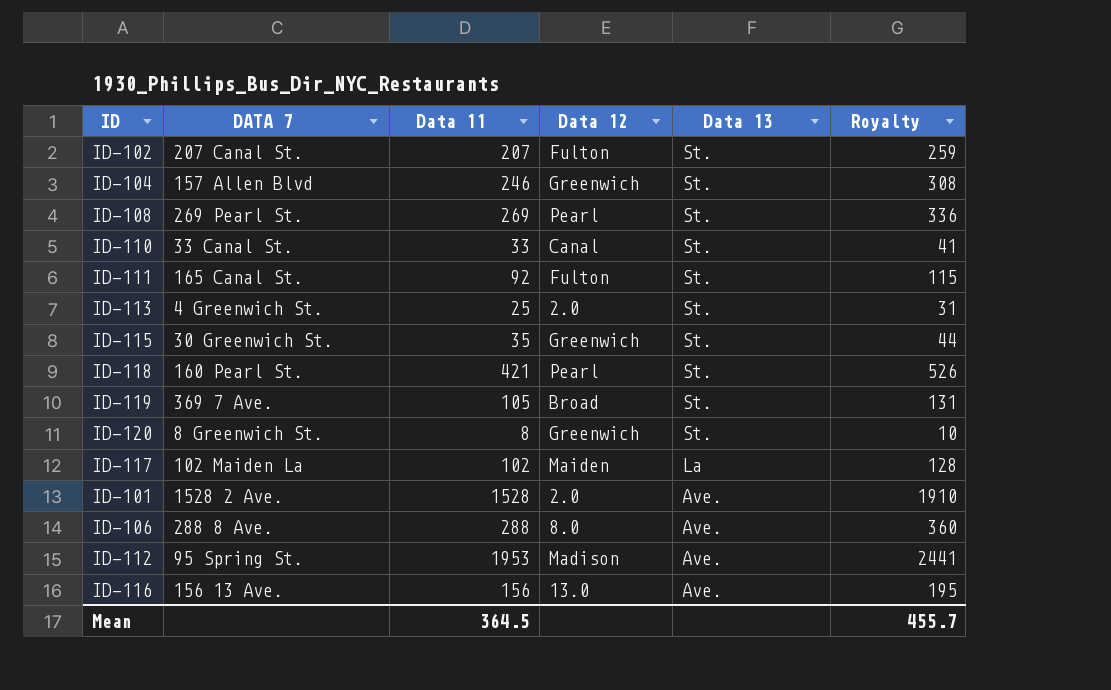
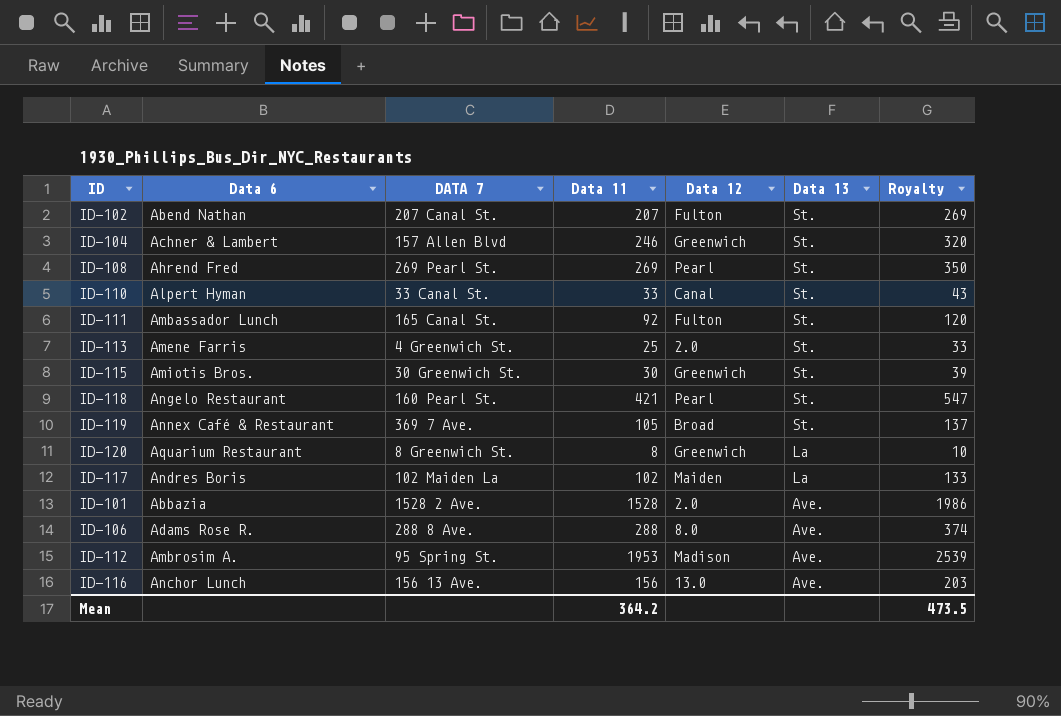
column Data 6 | position: none -> 2
column Royalty | formula: [Data 11] * 1.25 -> [Data 11] * 1.3
ID-115 | Data 11: 35 -> 30
ID-120 | Data 13: St. -> La
Mean | Data 11: 364.5 -> 364.2
Mean | Royalty: 455.7 -> 473.5

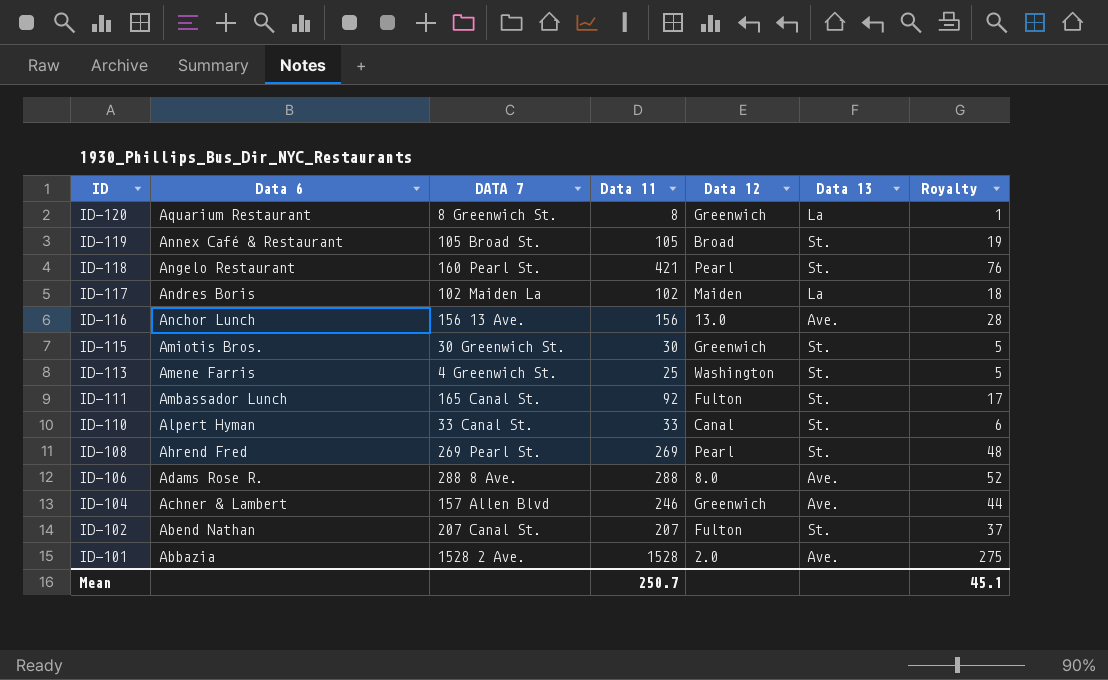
row order: Data 13 descending -> ID descending
column Royalty | formula: [Data 11] * 1.3 -> [Data 11] * 0.18
row ID-112: Ambrosim A. | 95 Spring St. | 1953 | Madison | Ave. | 2539 -> none
ID-119 | DATA 7: 369 7 Ave. -> 105 Broad St.
ID-113 | Data 12: 2.0 -> Washington
ID-104 | Data 13: St. -> Ave.
Mean | Data 11: 364.2 -> 250.7
Mean | Royalty: 473.5 -> 45.1

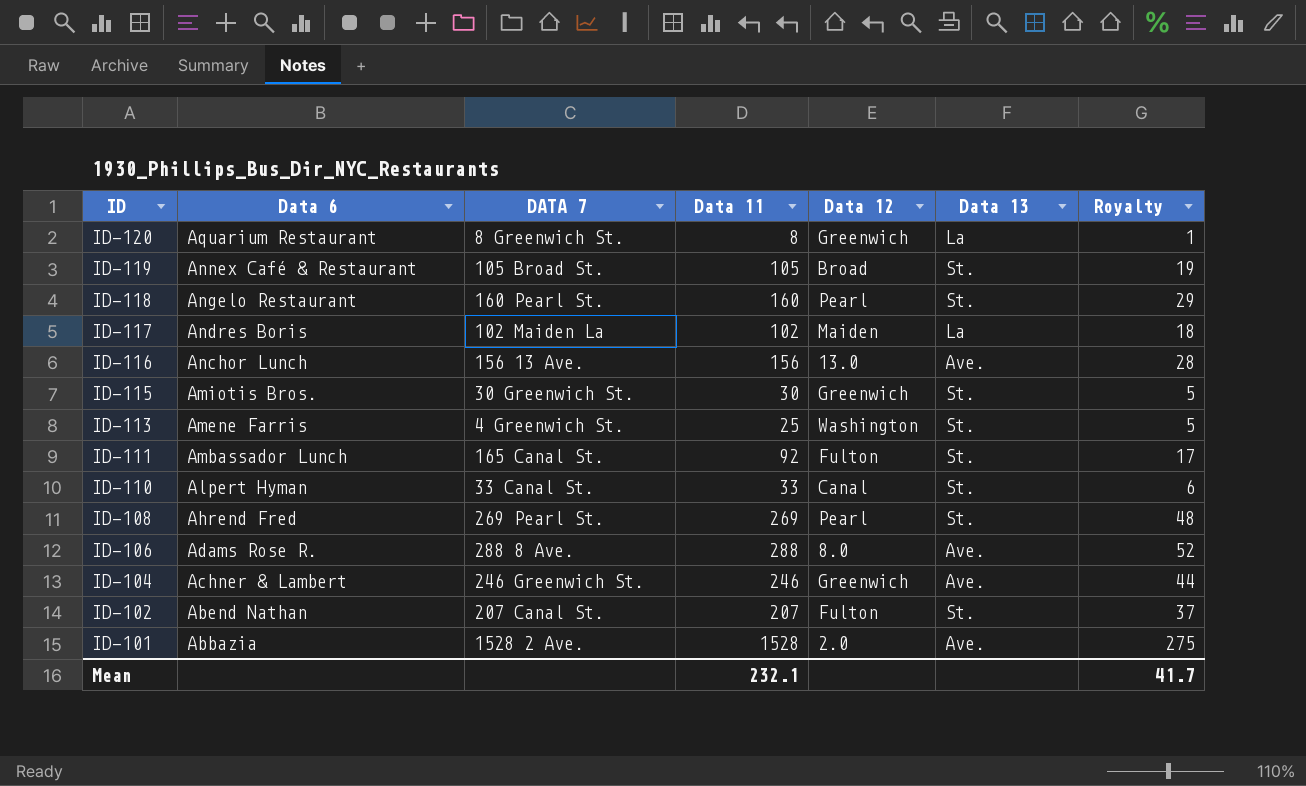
ID-118 | Data 11: 421 -> 160
ID-118 | Royalty: 76 -> 29
ID-104 | DATA 7: 157 Allen Blvd -> 246 Greenwich St.
Mean | Data 11: 250.7 -> 232.1
Mean | Royalty: 45.1 -> 41.7

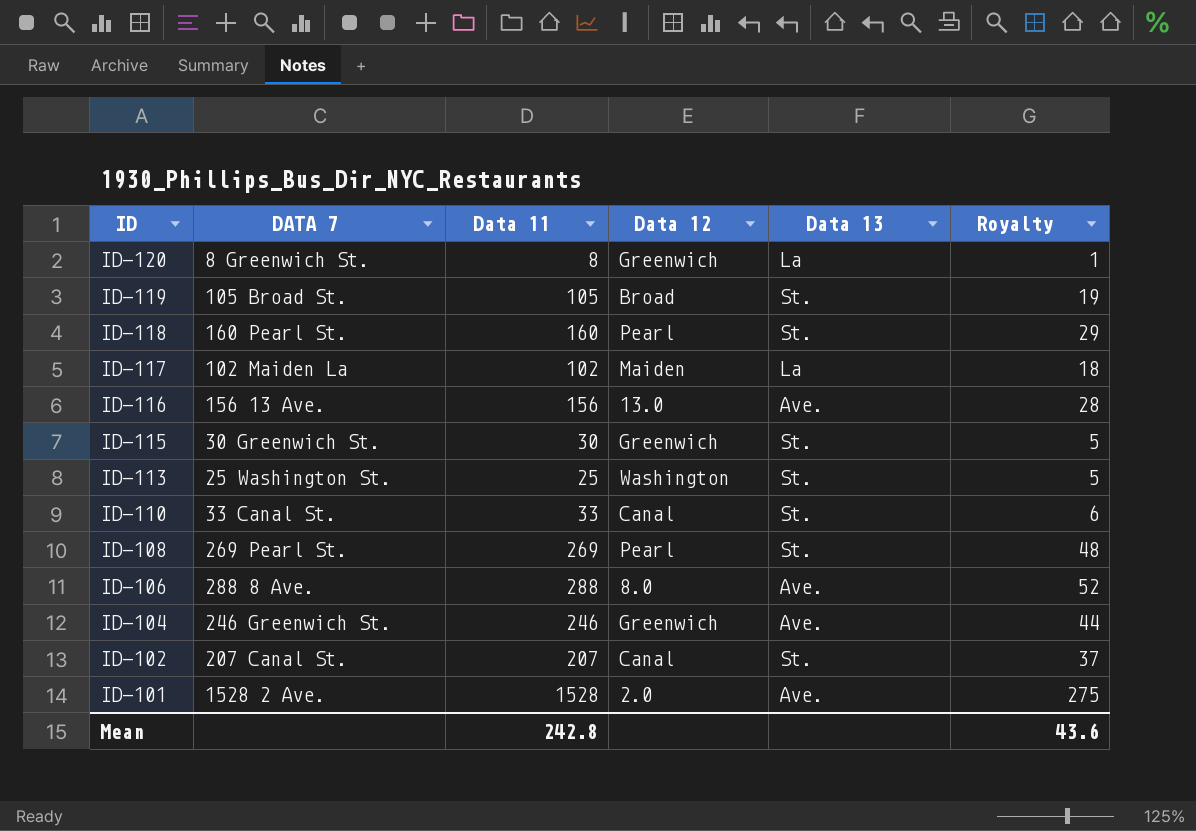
column Data 6 | position: 2 -> none
row ID-111: Ambassador Lunch | 165 Canal St. | 92 | Fulton | St. | 17 -> none
ID-113 | DATA 7: 4 Greenwich St. -> 25 Washington St.
ID-102 | Data 12: Fulton -> Canal
Mean | Data 11: 232.1 -> 242.8
Mean | Royalty: 41.7 -> 43.6

